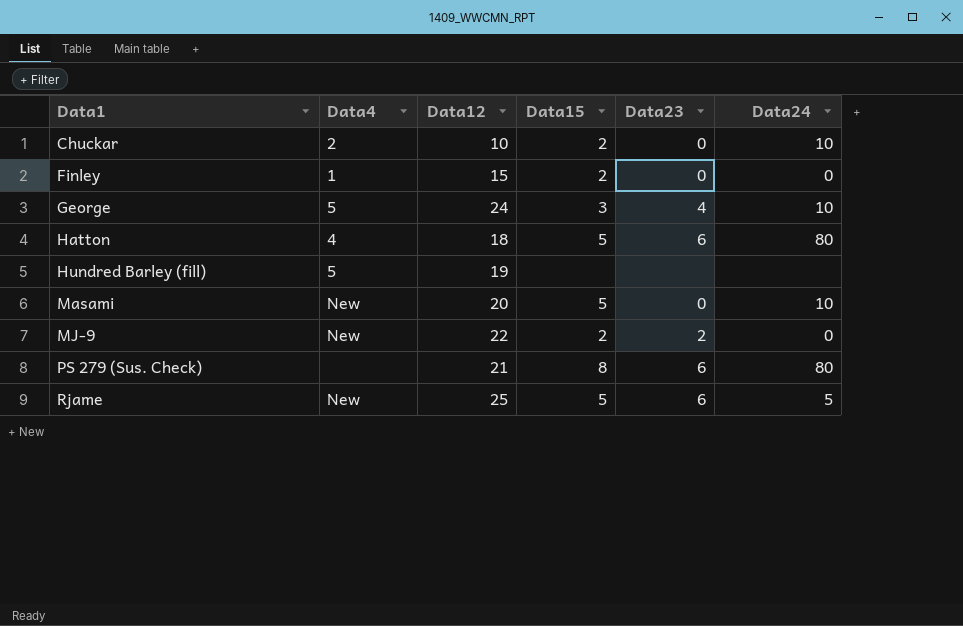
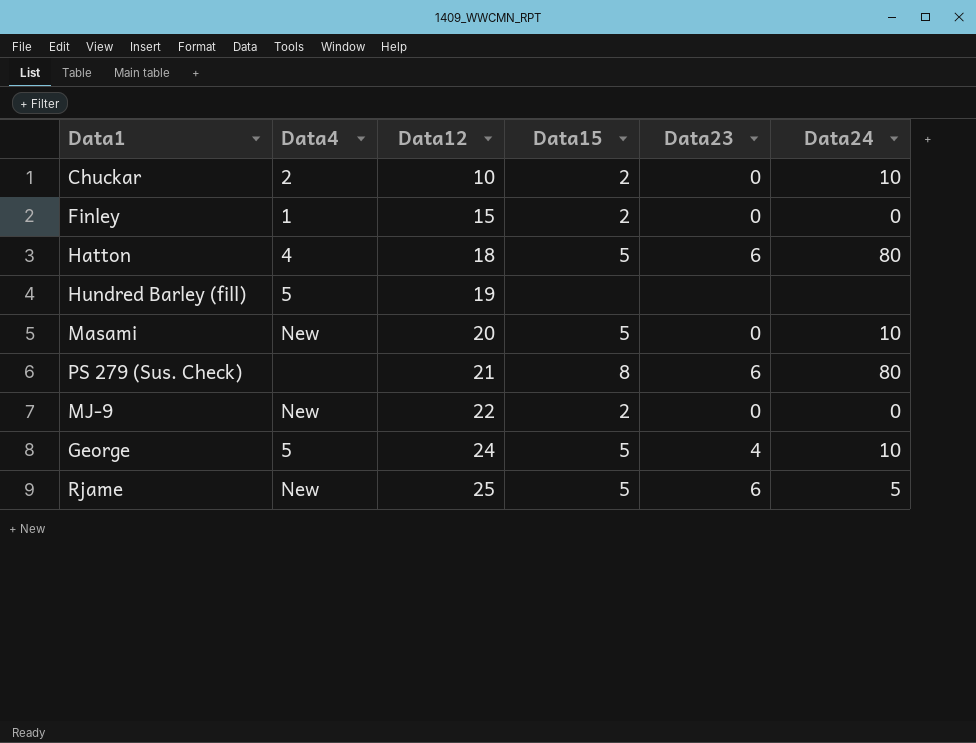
row order: Data1 ascending -> Data12 ascending
MJ-9 | Data23: 2 -> 0
George | Data15: 3 -> 5

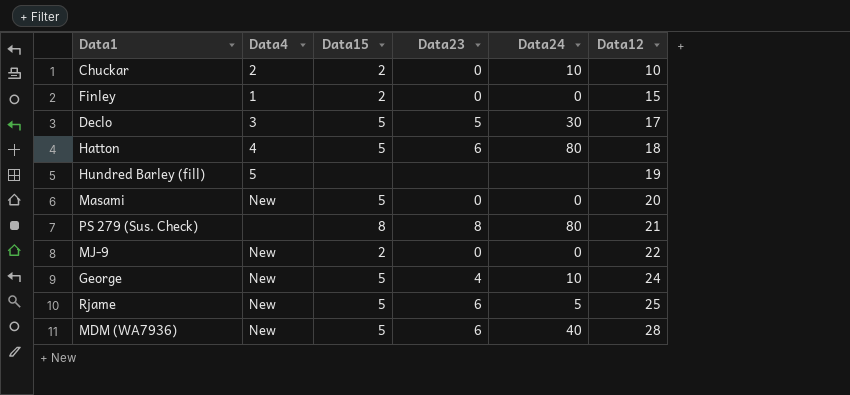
column Data12 | position: 3 -> 6
row Declo: none -> 3 | 5 | 5 | 30 | 17
Masami | Data24: 10 -> 0
PS 279 (Sus. Check) | Data23: 6 -> 8
George | Data4: 5 -> New
row MDM (WA7936): none -> New | 5 | 6 | 40 | 28

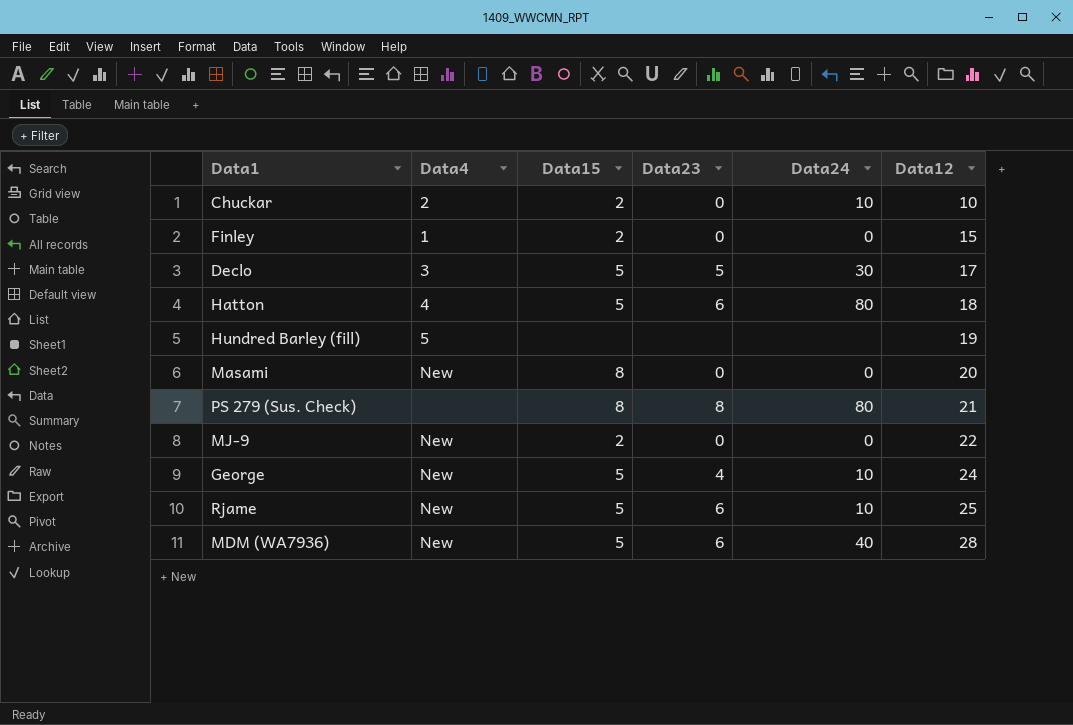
Masami | Data15: 5 -> 8
Rjame | Data24: 5 -> 10

